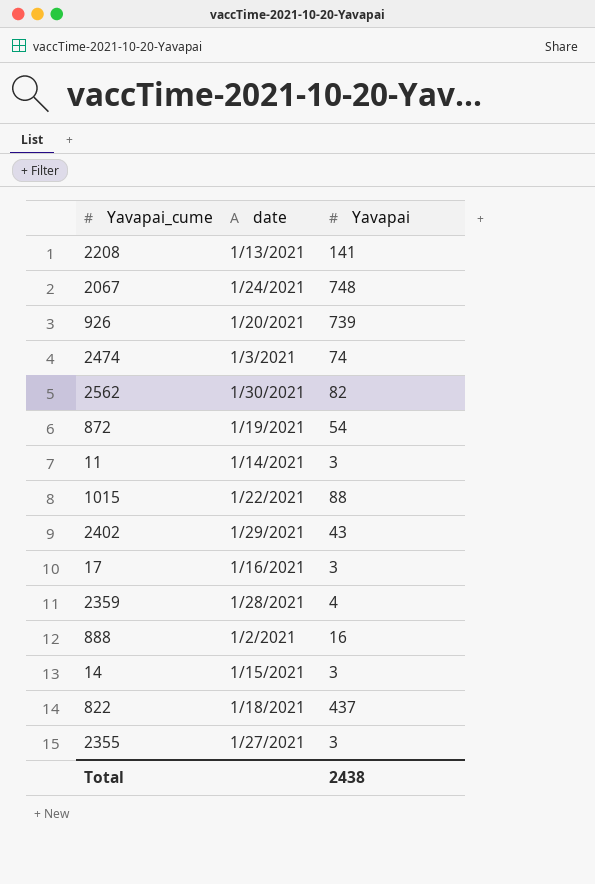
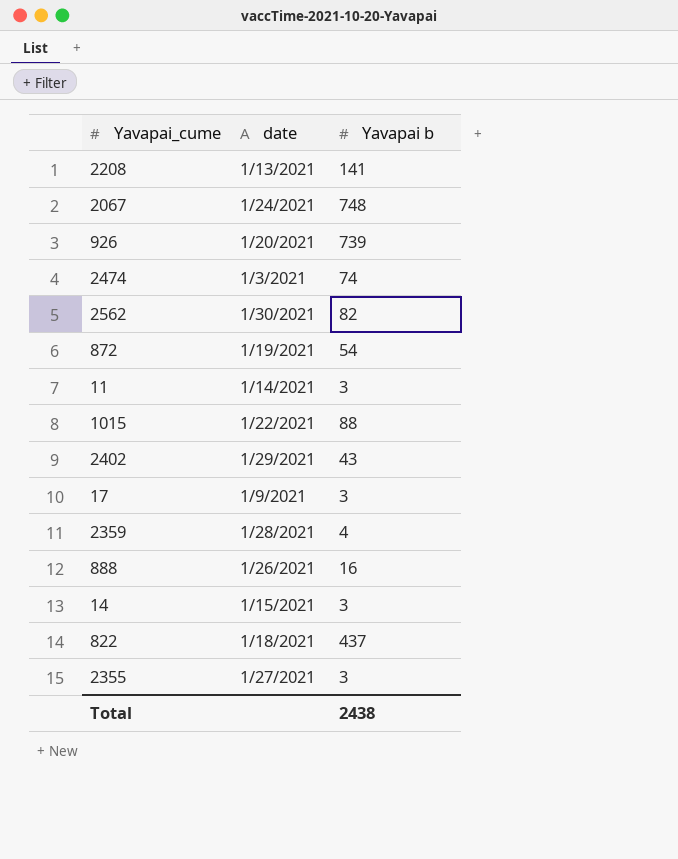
column name: Yavapai -> Yavapai b
17 | date: 1/16/2021 -> 1/9/2021
888 | date: 1/2/2021 -> 1/26/2021

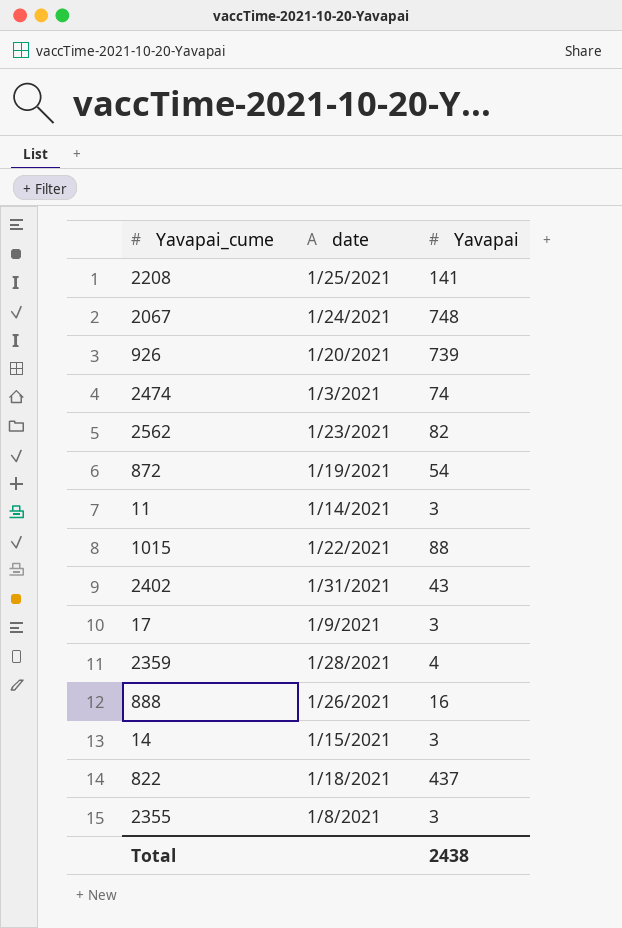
column name: Yavapai b -> Yavapai
2208 | date: 1/13/2021 -> 1/25/2021
2562 | date: 1/30/2021 -> 1/23/2021
2402 | date: 1/29/2021 -> 1/31/2021
2355 | date: 1/27/2021 -> 1/8/2021

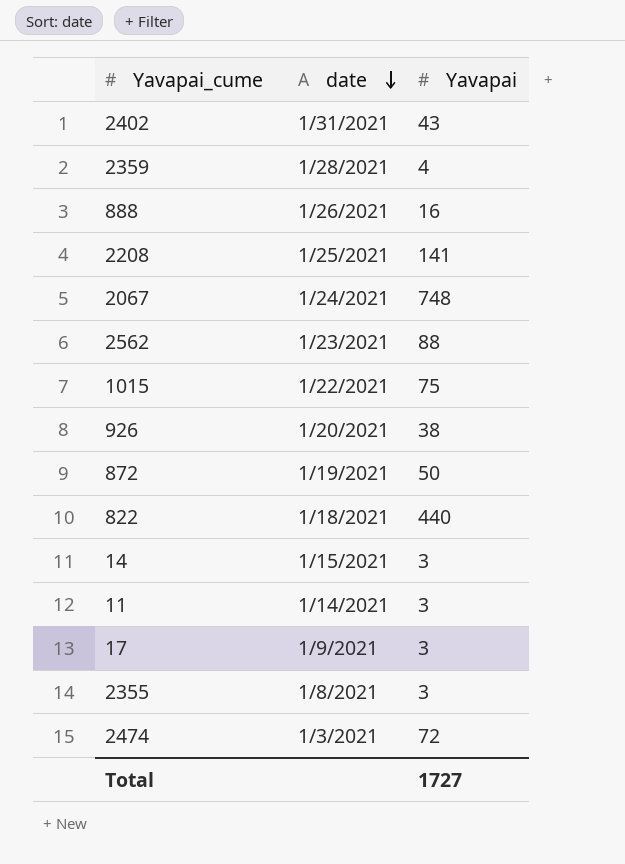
row order: none -> date descending
2562 | Yavapai: 82 -> 88
1015 | Yavapai: 88 -> 75
926 | Yavapai: 739 -> 38
872 | Yavapai: 54 -> 50
822 | Yavapai: 437 -> 440
2474 | Yavapai: 74 -> 72
Total | Yavapai: 2438 -> 1727

